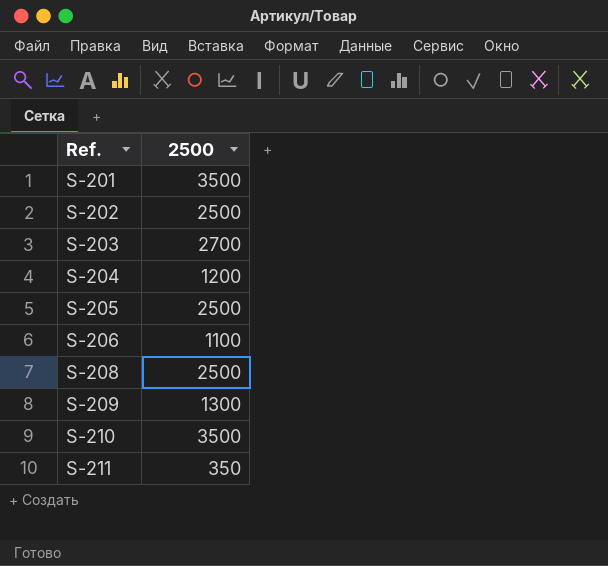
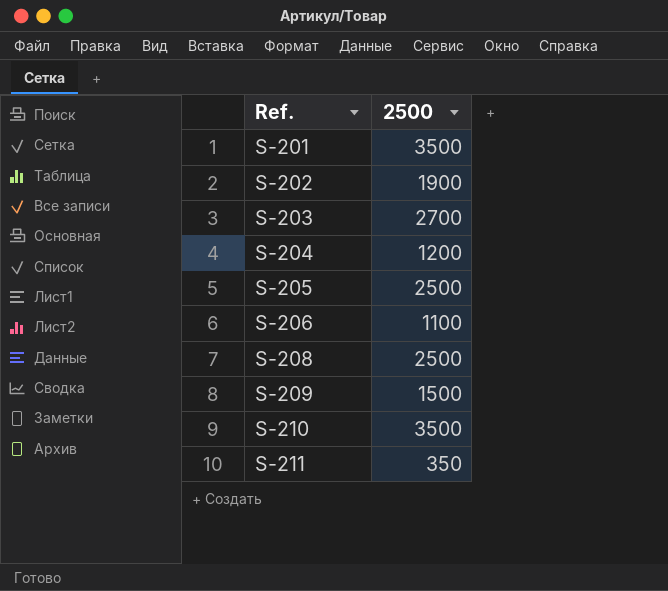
S-202 | 2500: 2500 -> 1900
S-209 | 2500: 1300 -> 1500

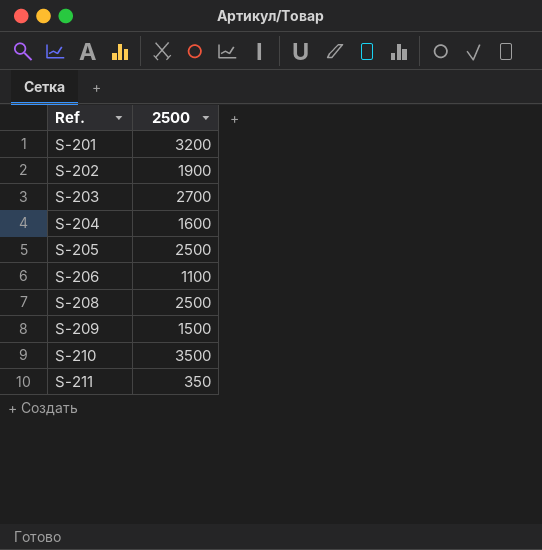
S-201 | 2500: 3500 -> 3200
S-204 | 2500: 1200 -> 1600

